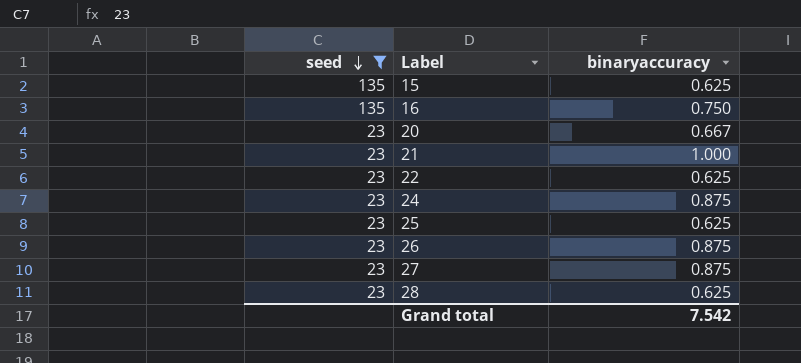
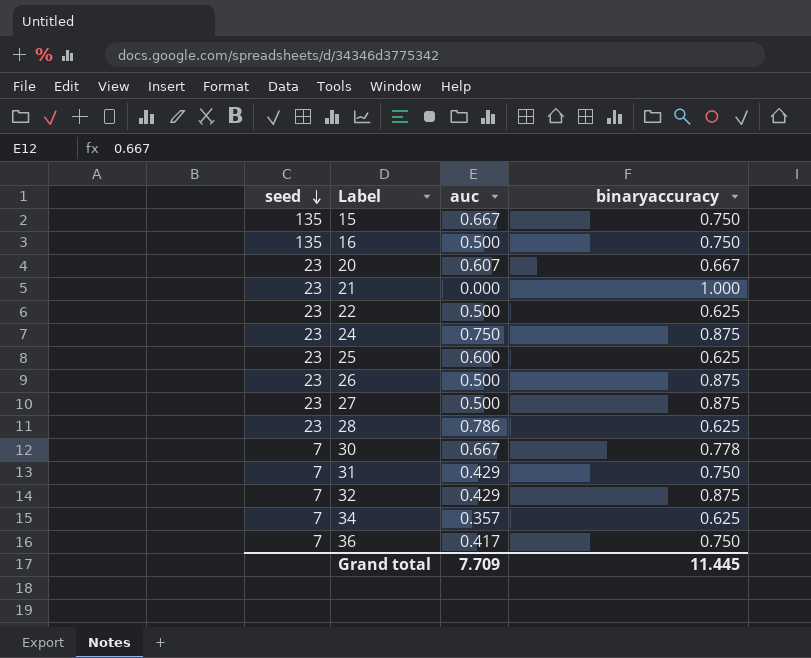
filter: seed != 7 -> none
column auc | position: none -> 3
15 | binaryaccuracy: 0.625 -> 0.750
Grand total | binaryaccuracy: 7.542 -> 11.445

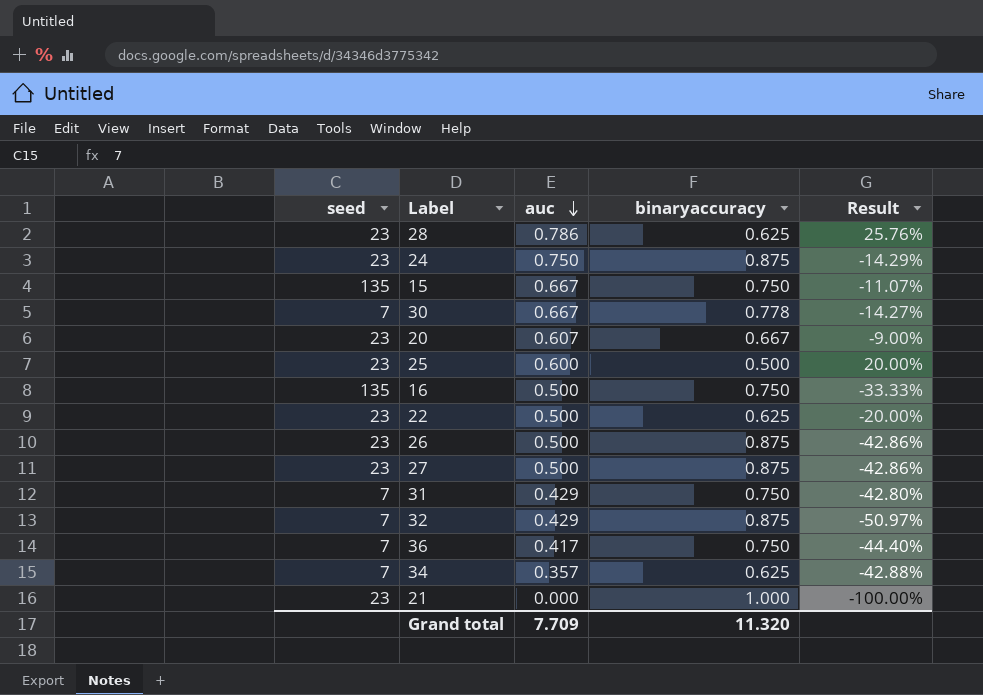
row order: seed descending -> auc descending
column Result | formula: none -> ([auc] - [binaryaccuracy]) / [binaryaccuracy]
25 | binaryaccuracy: 0.625 -> 0.500
Grand total | binaryaccuracy: 11.445 -> 11.320

